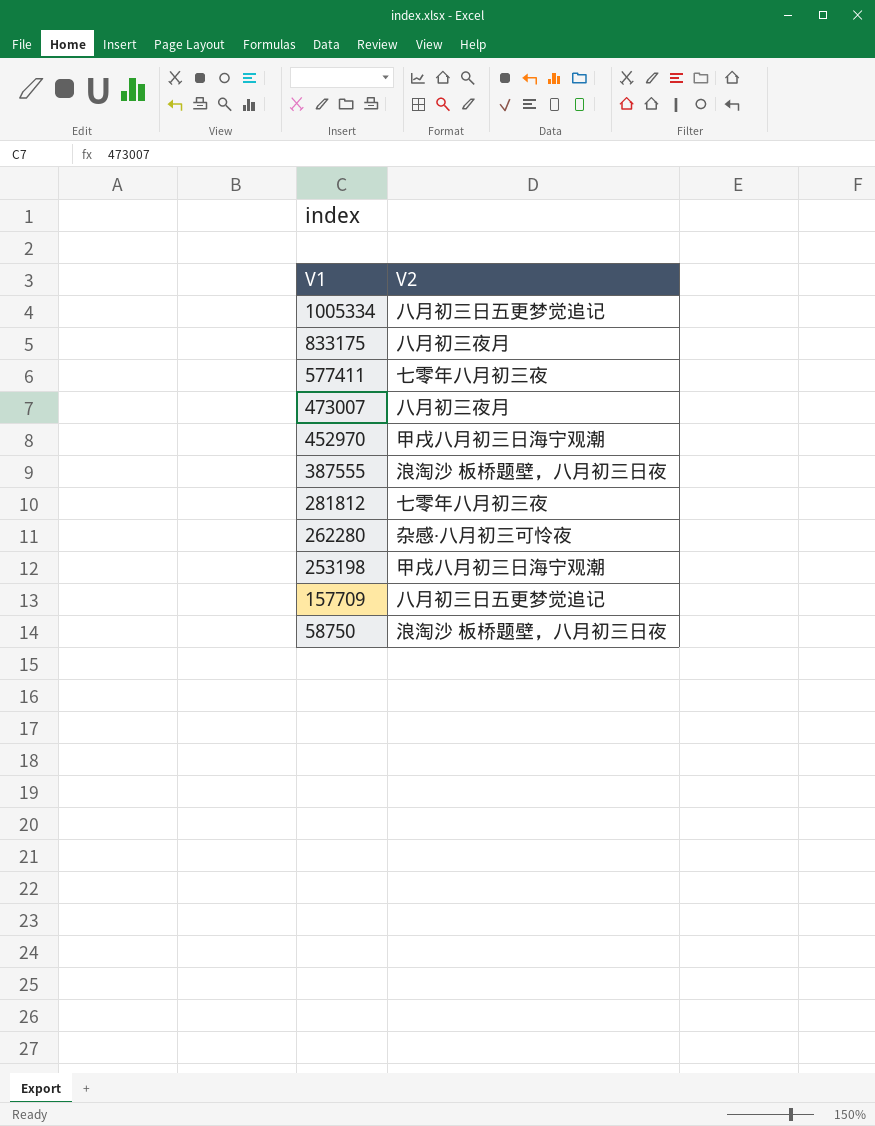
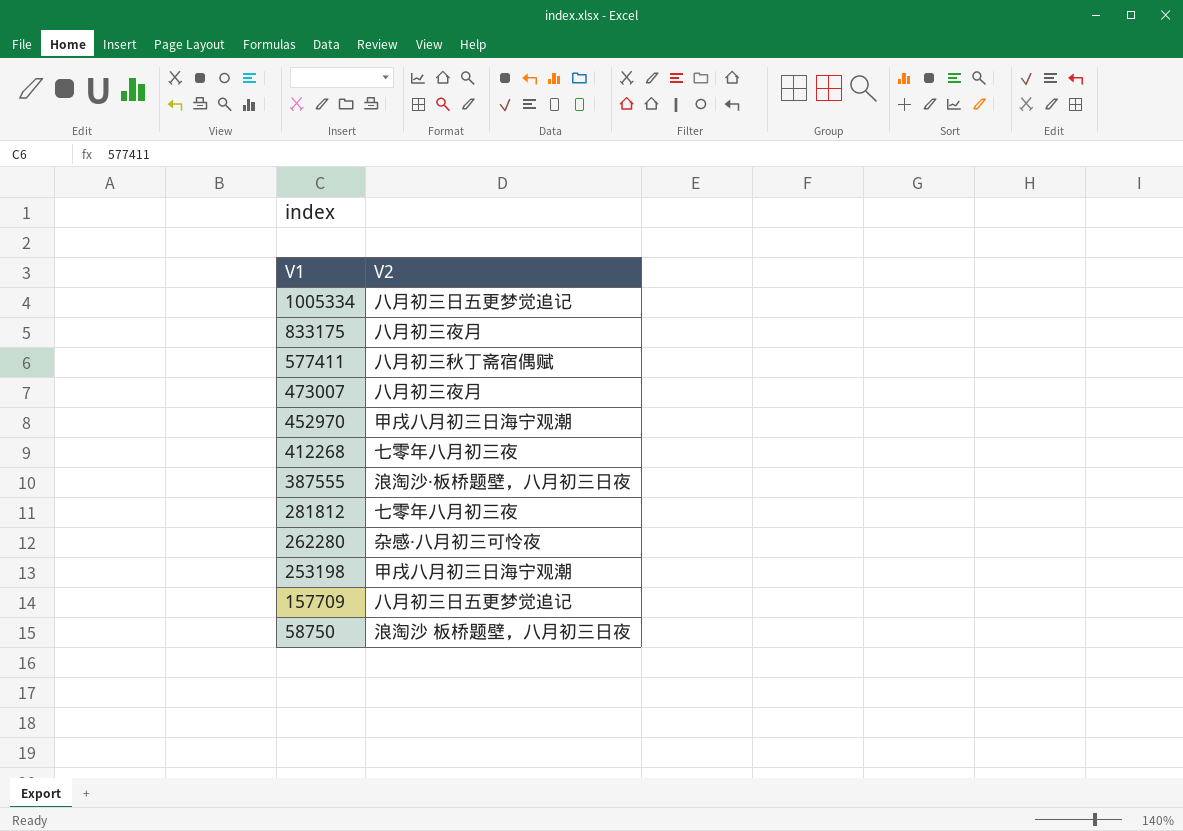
577411 | V2: 七零年八月初三夜 -> 八月初三秋丁斋宿偶赋
row 412268: none -> 七零年八月初三夜
387555 | V2: 浪淘沙 板桥题壁，八月初三日夜 -> 浪淘沙·板桥题壁，八月初三日夜

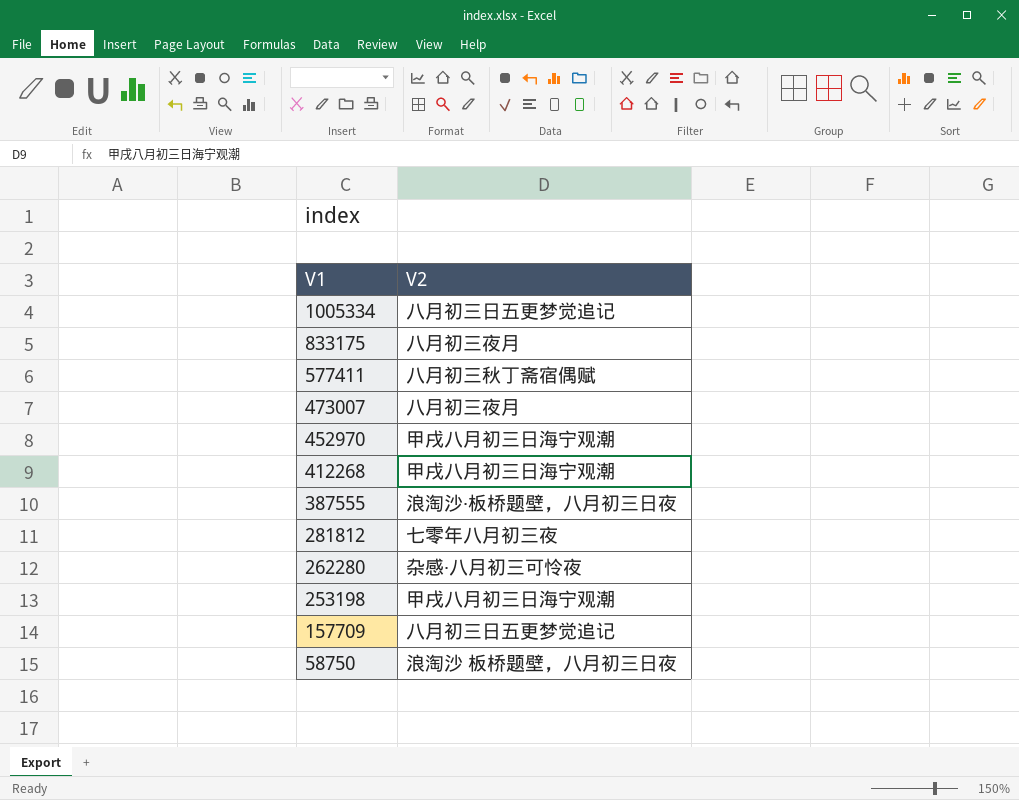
412268 | V2: 七零年八月初三夜 -> 甲戌八月初三日海宁观潮

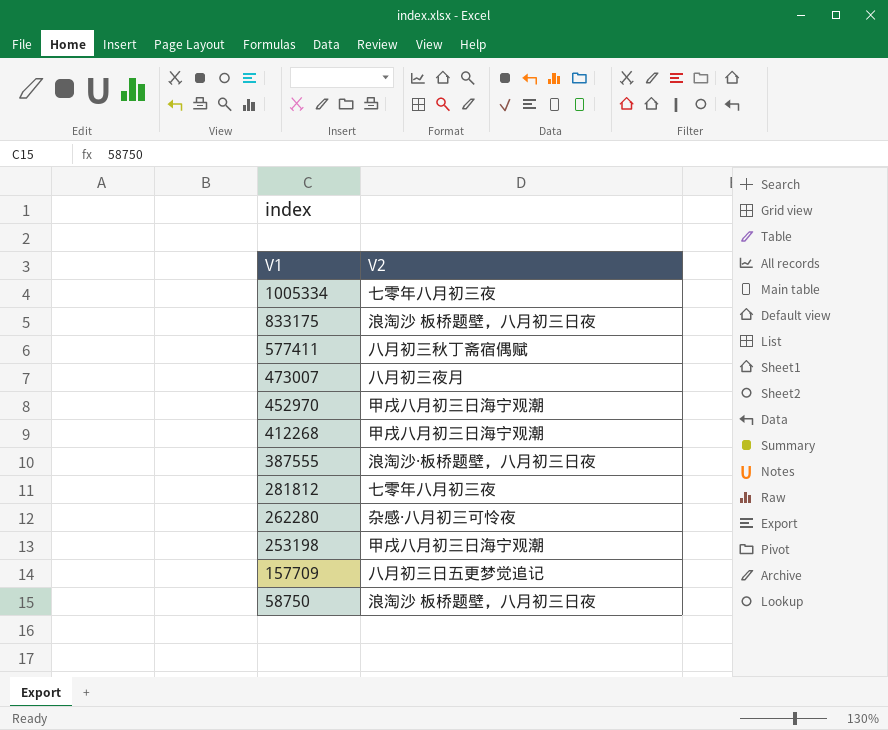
1005334 | V2: 八月初三日五更梦觉追记 -> 七零年八月初三夜
833175 | V2: 八月初三夜月 -> 浪淘沙 板桥题壁，八月初三日夜

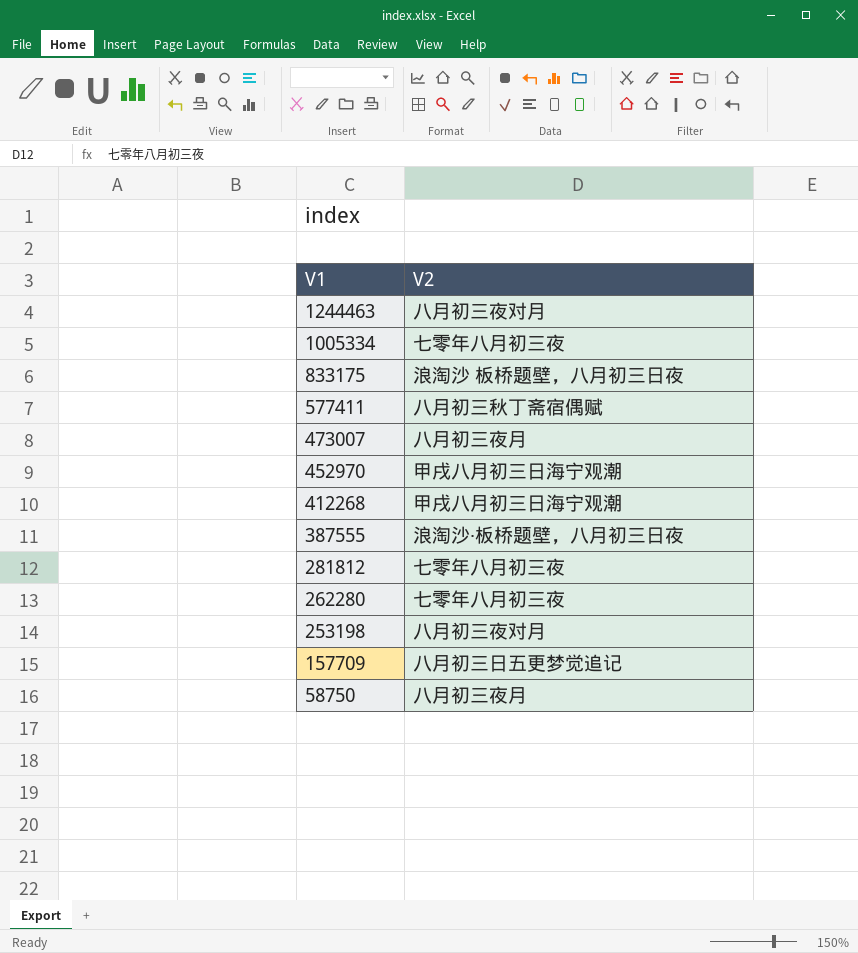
row 1244463: none -> 八月初三夜对月
262280 | V2: 杂感·八月初三可怜夜 -> 七零年八月初三夜
253198 | V2: 甲戌八月初三日海宁观潮 -> 八月初三夜对月
58750 | V2: 浪淘沙 板桥题壁，八月初三日夜 -> 八月初三夜月

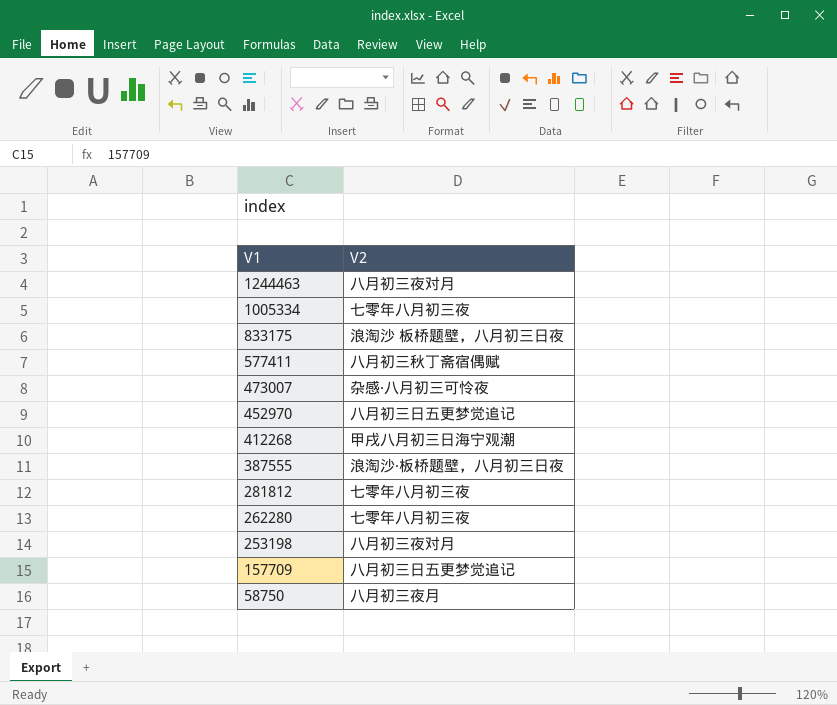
473007 | V2: 八月初三夜月 -> 杂感·八月初三可怜夜
452970 | V2: 甲戌八月初三日海宁观潮 -> 八月初三日五更梦觉追记

